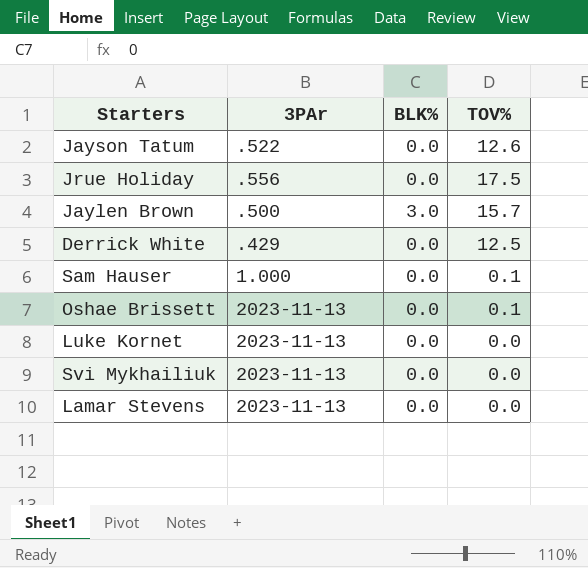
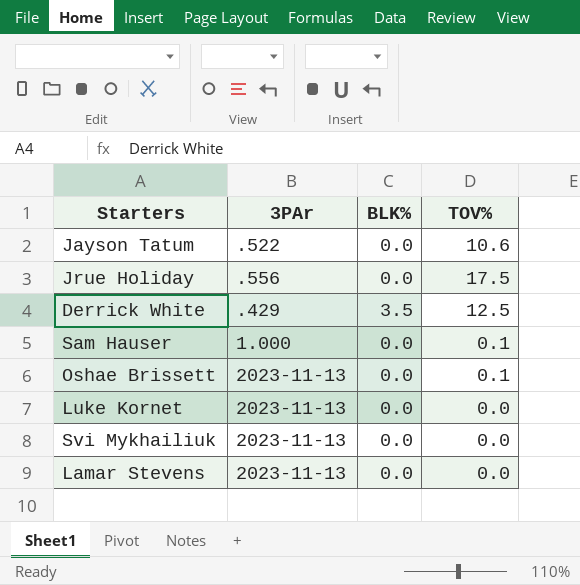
row Jaylen Brown: .500 | 3.0 | 15.7 -> none
Jayson Tatum | TOV%: 12.6 -> 10.6
Derrick White | BLK%: 0.0 -> 3.5

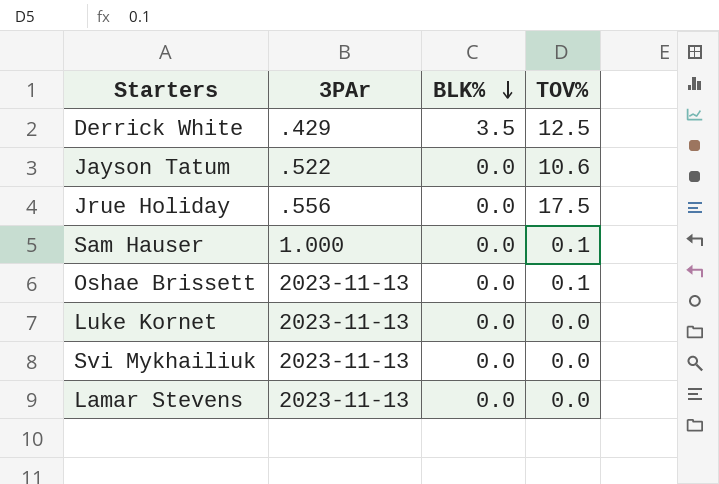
row order: none -> BLK% descending

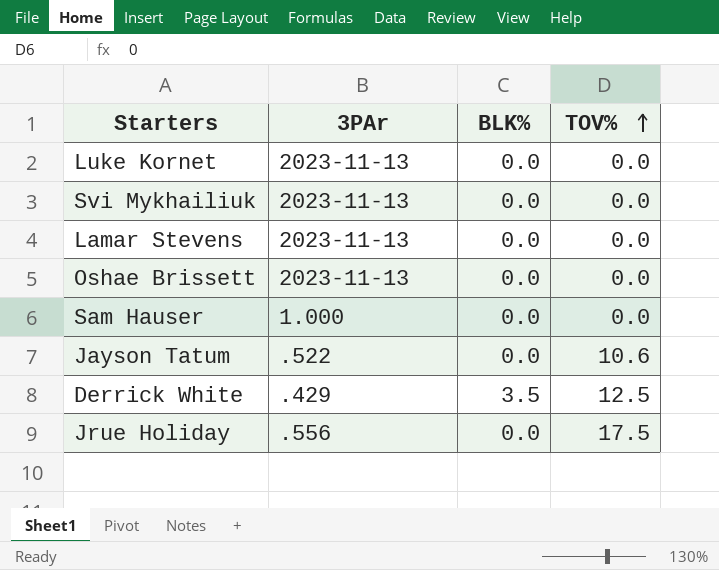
row order: BLK% descending -> TOV% ascending
Oshae Brissett | TOV%: 0.1 -> 0.0
Sam Hauser | TOV%: 0.1 -> 0.0

